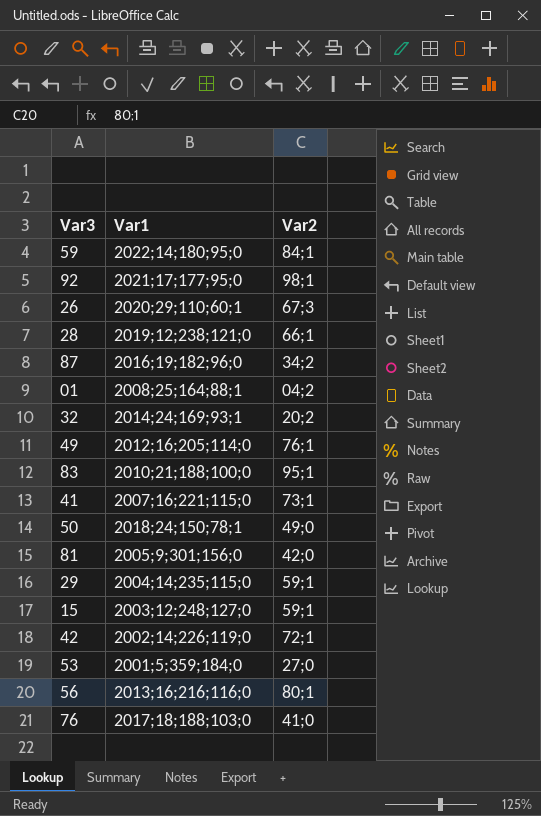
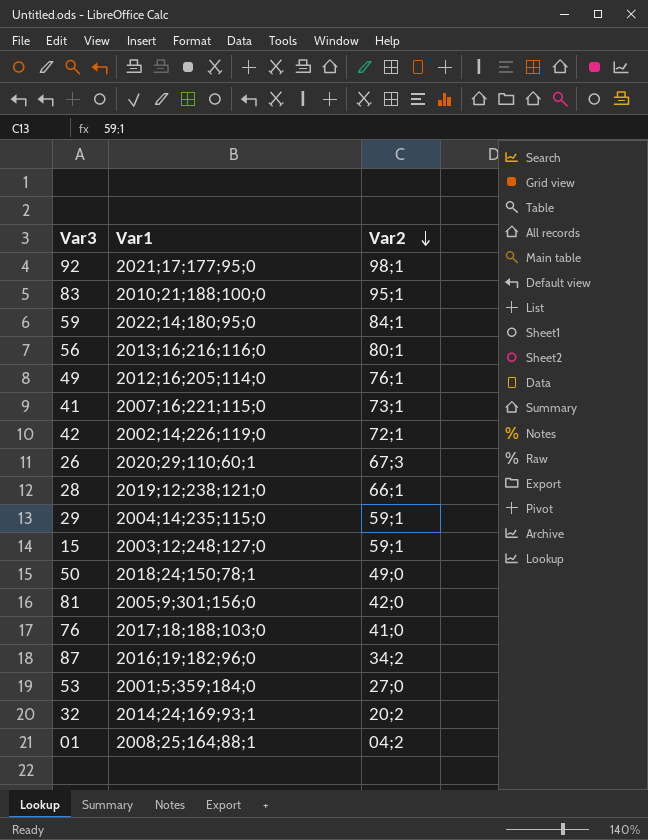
row order: none -> Var2 descending

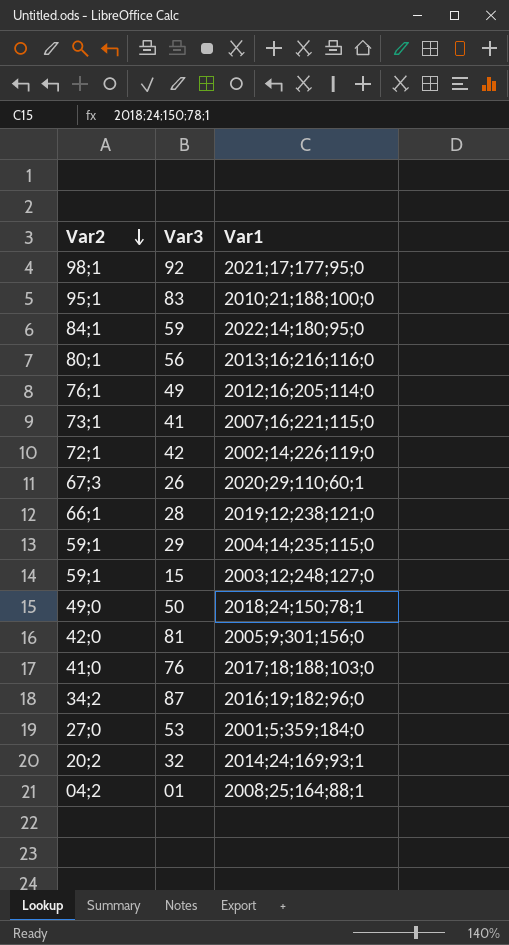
column Var2 | position: 3 -> 1

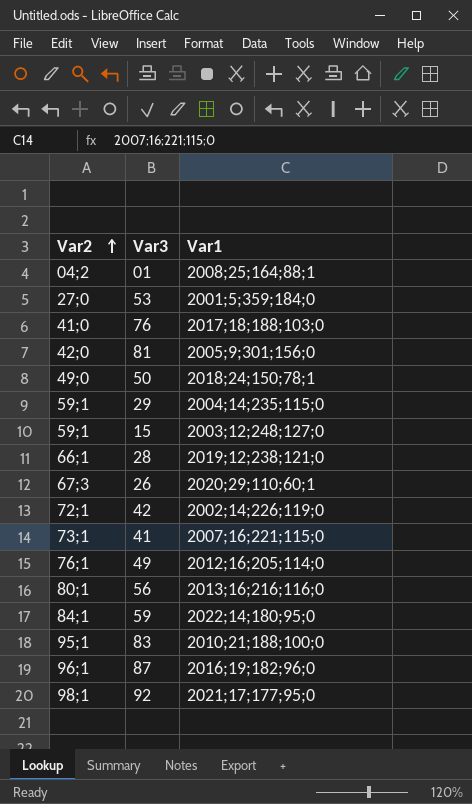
row order: Var2 descending -> Var2 ascending
row 32: 20;2 | 2014;24;169;93;1 -> none
87 | Var2: 34;2 -> 96;1

